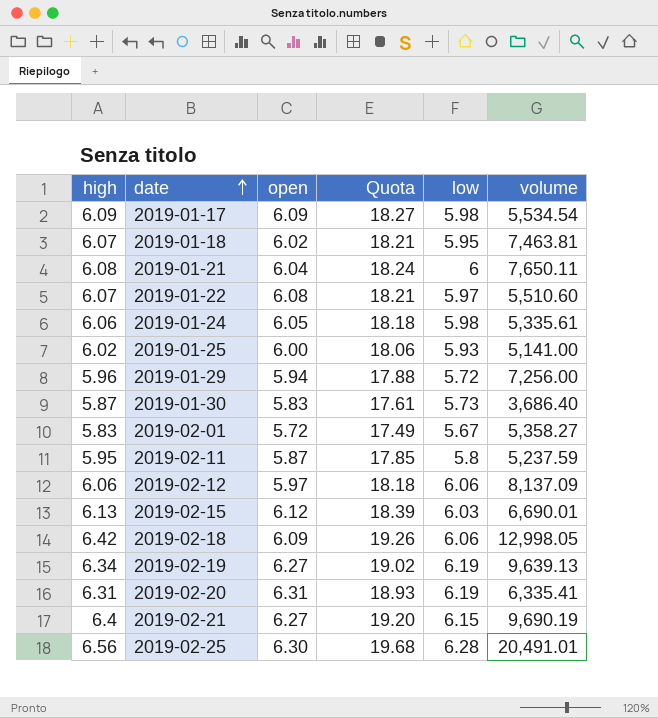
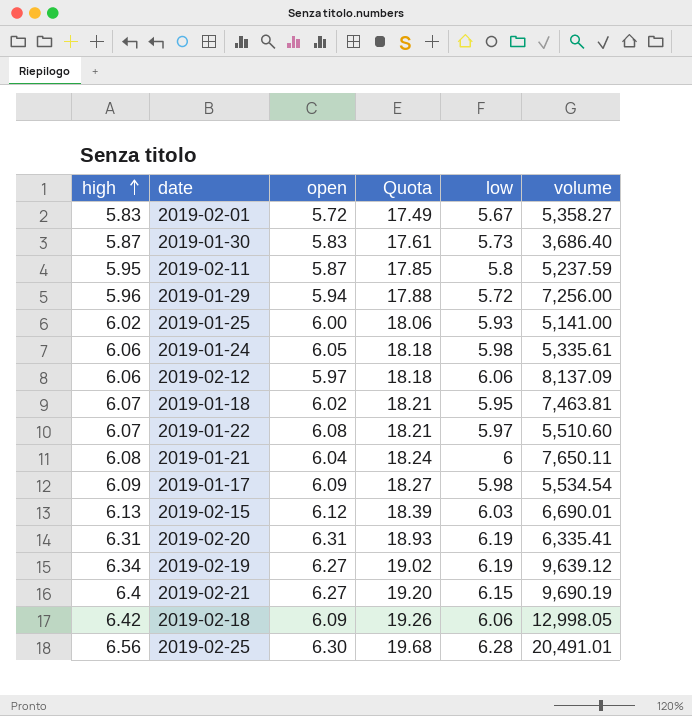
row order: date ascending -> high ascending
2019-02-19 | volume: 9,639.13 -> 9,639.12

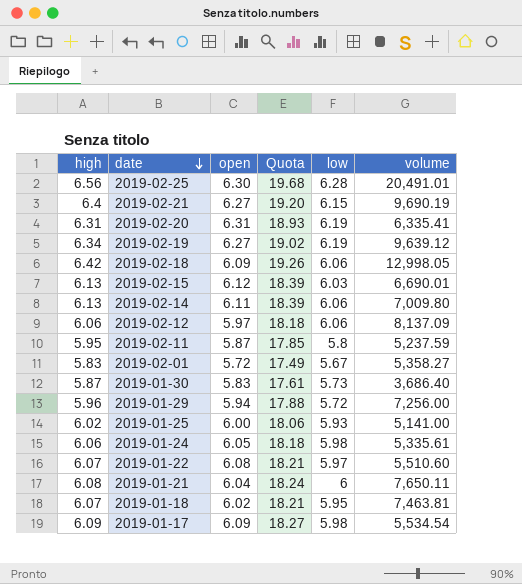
row order: high ascending -> date descending
row 2019-02-14: none -> 6.13 | 6.11 | 18.39 | 6.06 | 7,009.80

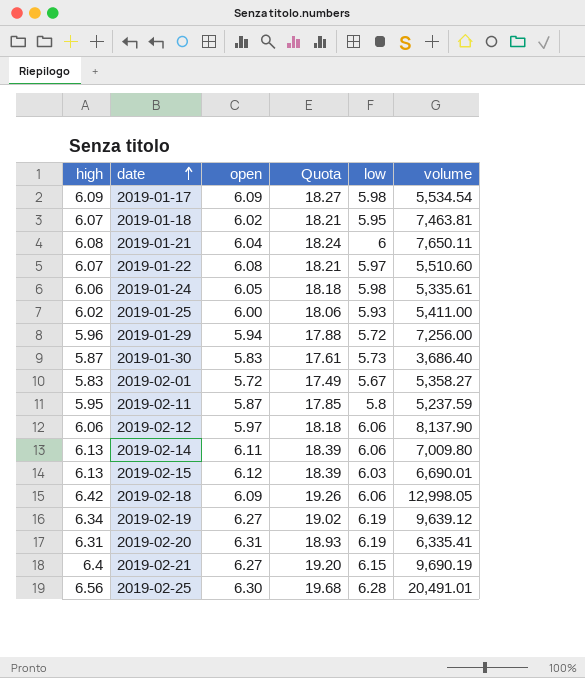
row order: date descending -> date ascending
2019-01-25 | volume: 5,141.00 -> 5,411.00
2019-02-12 | volume: 8,137.09 -> 8,137.90

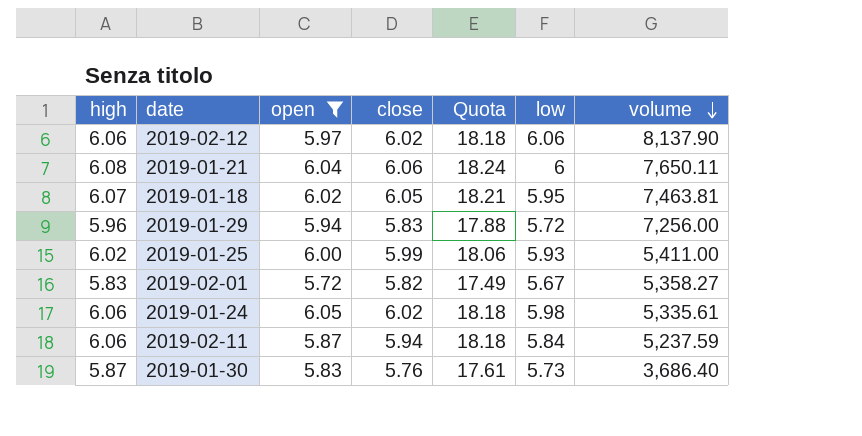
filter: none -> open <= 6.05
row order: date ascending -> volume descending
column close | position: none -> 4
2019-02-11 | high: 5.95 -> 6.06
2019-02-11 | Quota: 17.85 -> 18.18
2019-02-11 | low: 5.8 -> 5.84

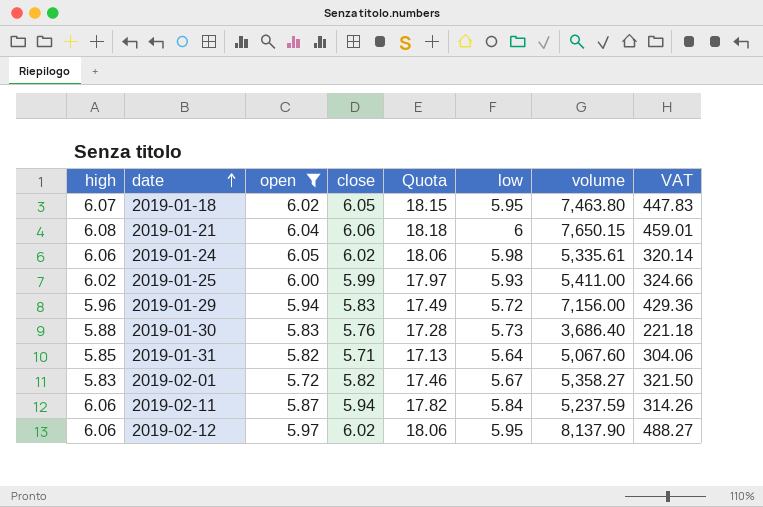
row order: volume descending -> date ascending
column Quota | formula: [high] * 3 -> [close] * 3
column VAT | formula: none -> [volume] * 0.06
2019-01-18 | volume: 7,463.81 -> 7,463.80
2019-01-21 | volume: 7,650.11 -> 7,650.15
2019-01-29 | volume: 7,256.00 -> 7,156.00
2019-01-30 | high: 5.87 -> 5.88
row 2019-01-31: none -> 5.85 | 5.82 | 5.71 | 17.13 | 5.64 | 5,067.60 | 304.06
2019-02-12 | low: 6.06 -> 5.95

